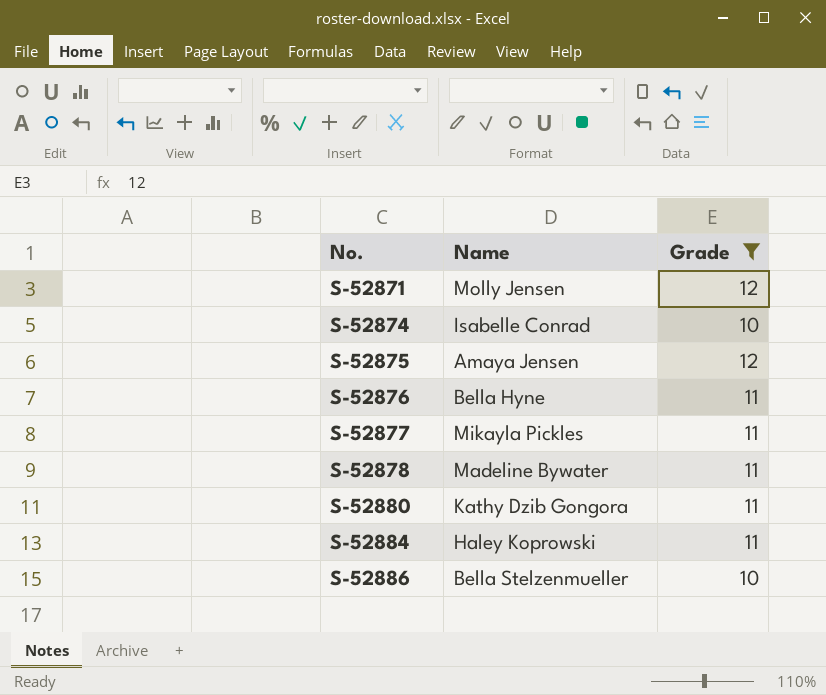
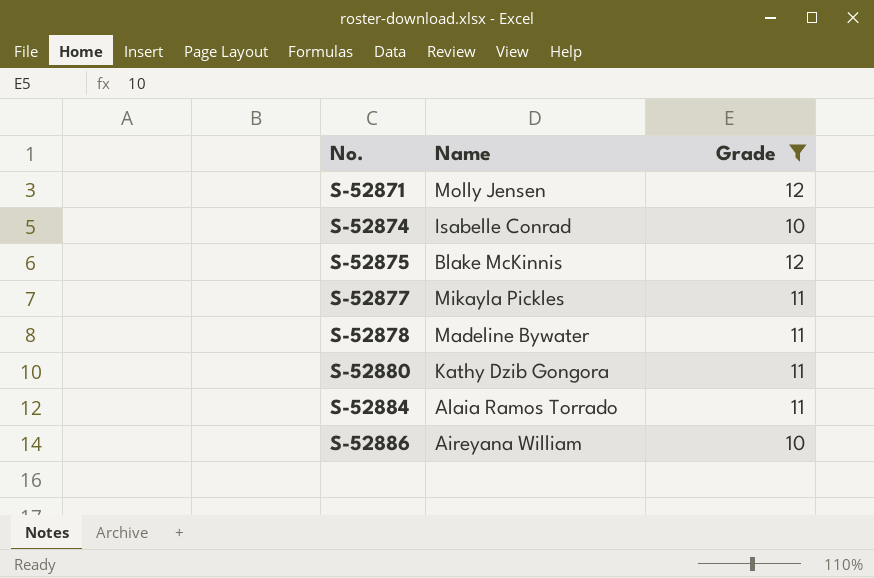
row S-52876: Bella Hyne | 11 -> none
S-52875 | Name: Amaya Jensen -> Blake McKinnis
S-52884 | Name: Haley Koprowski -> Alaia Ramos Torrado
S-52886 | Name: Bella Stelzenmueller -> Aireyana William

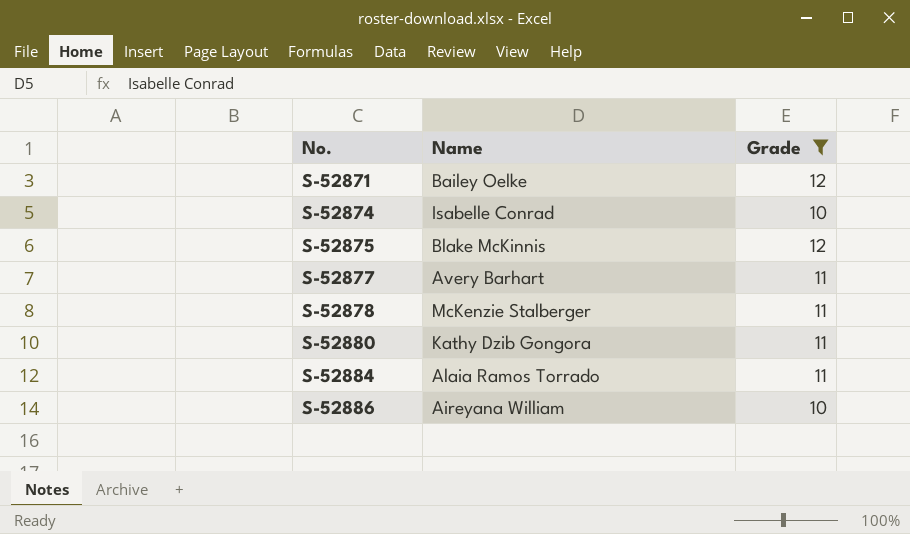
S-52871 | Name: Molly Jensen -> Bailey Oelke
S-52877 | Name: Mikayla Pickles -> Avery Barhart
S-52878 | Name: Madeline Bywater -> McKenzie Stalberger

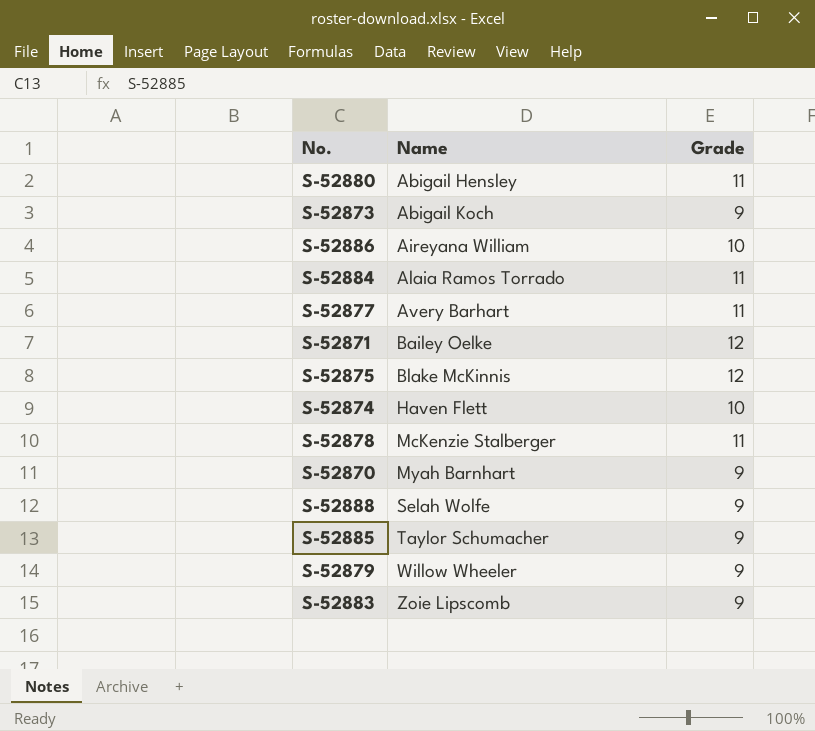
filter: Grade != 9 -> none
row order: No. ascending -> Name ascending
S-52880 | Name: Kathy Dzib Gongora -> Abigail Hensley
S-52874 | Name: Isabelle Conrad -> Haven Flett

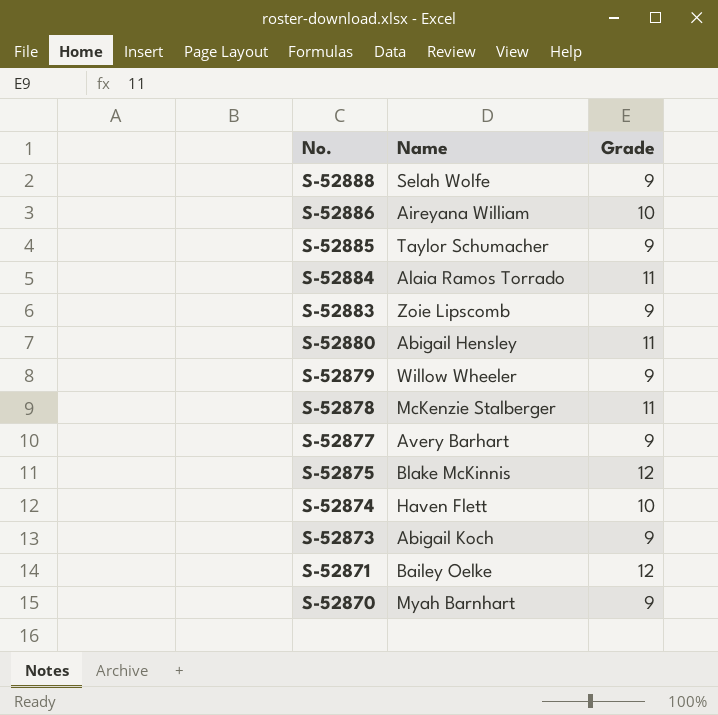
row order: Name ascending -> No. descending
S-52877 | Grade: 11 -> 9

